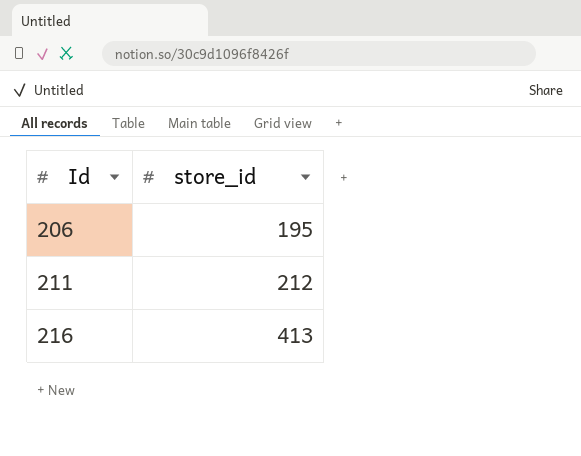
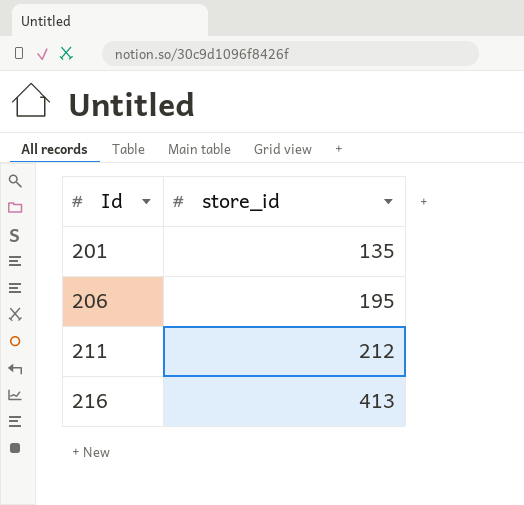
row 201: none -> 135

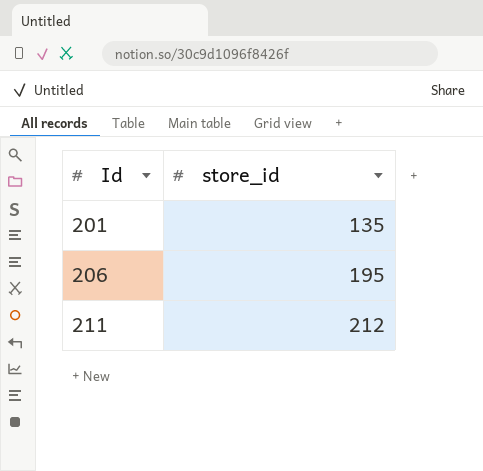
row 216: 413 -> none

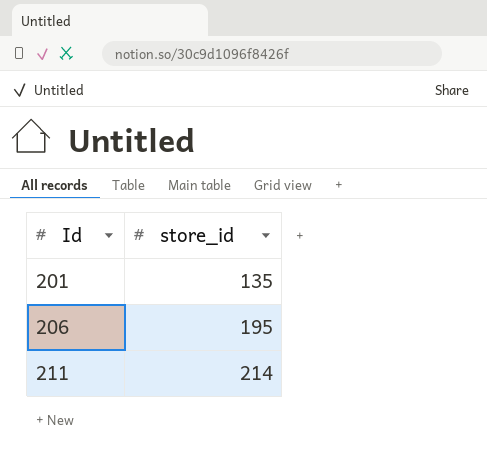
211 | store_id: 212 -> 214

